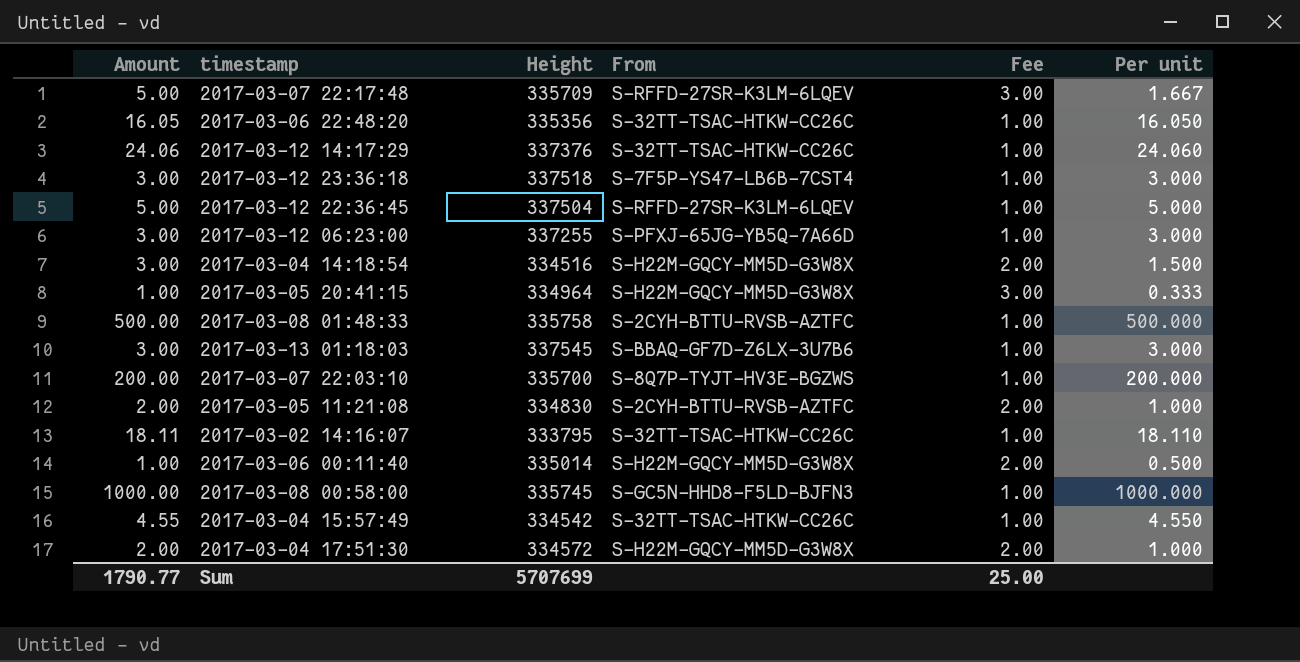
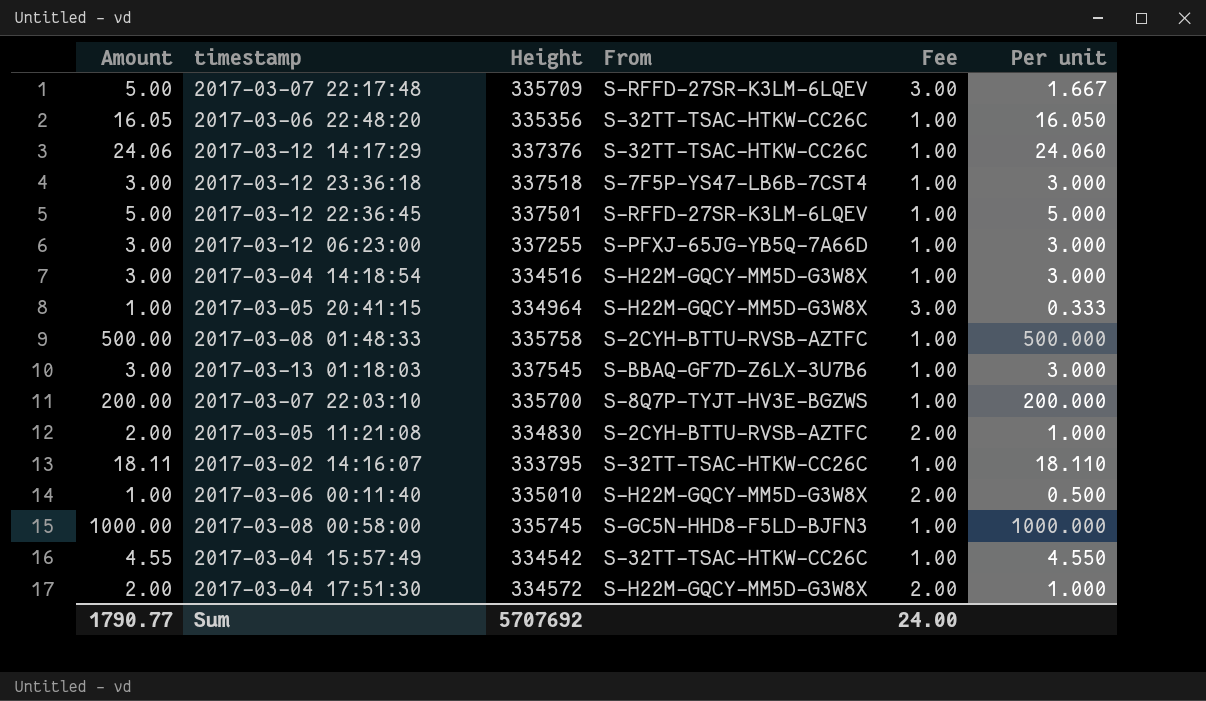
2017-03-12 22:36:45 | Height: 337504 -> 337501
2017-03-04 14:18:54 | Fee: 2.00 -> 1.00
2017-03-04 14:18:54 | Per unit: 1.500 -> 3.000
2017-03-06 00:11:40 | Height: 335014 -> 335010
Sum | Height: 5707699 -> 5707692
Sum | Fee: 25.00 -> 24.00

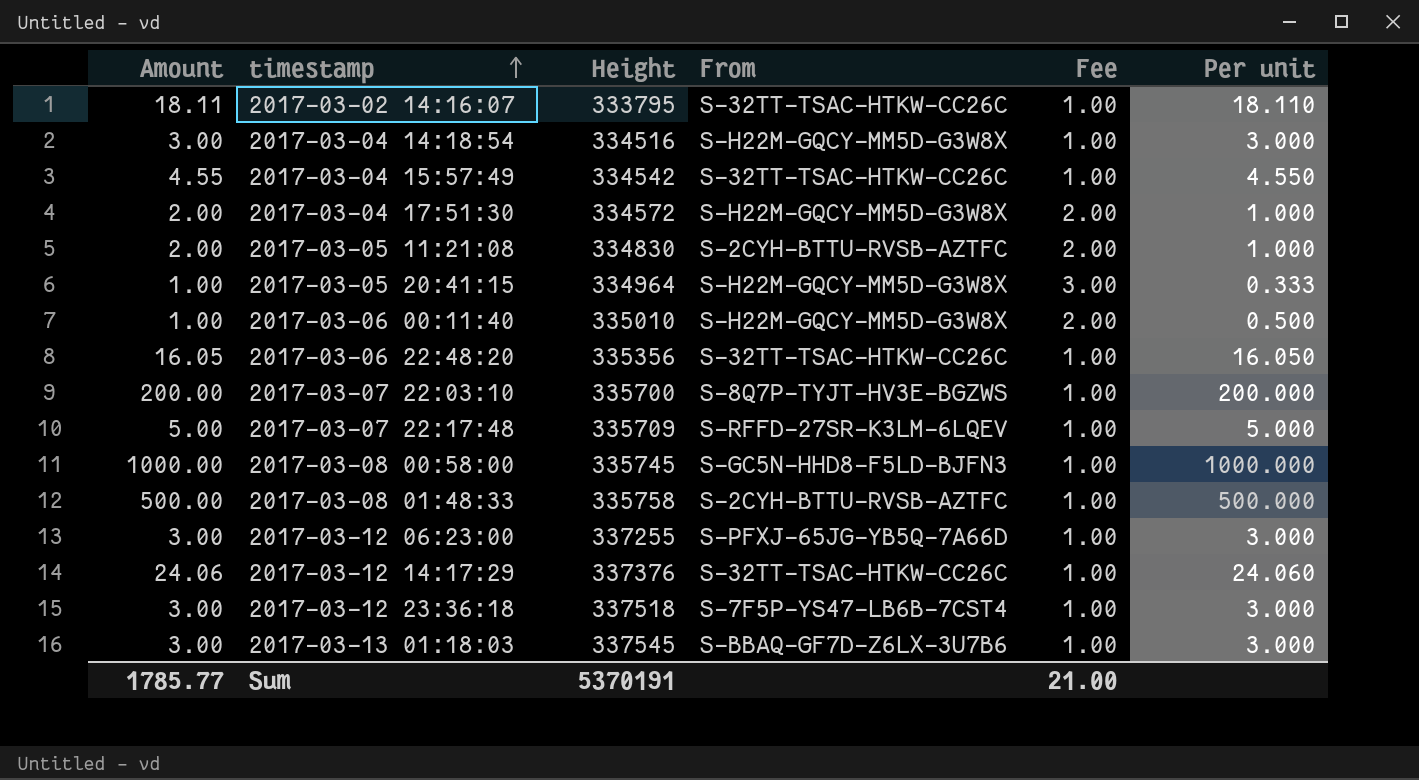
row order: none -> timestamp ascending
row 2017-03-12 22:36:45: 5.00 | 337501 | S-RFFD-27SR-K3LM-6LQEV | 1.00 | 5.000 -> none
2017-03-07 22:17:48 | Fee: 3.00 -> 1.00
2017-03-07 22:17:48 | Per unit: 1.667 -> 5.000
Sum | Amount: 1790.77 -> 1785.77
Sum | Height: 5707692 -> 5370191
Sum | Fee: 24.00 -> 21.00

